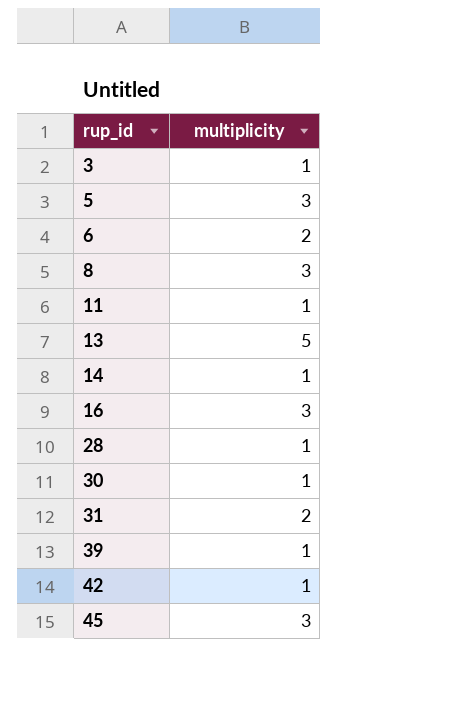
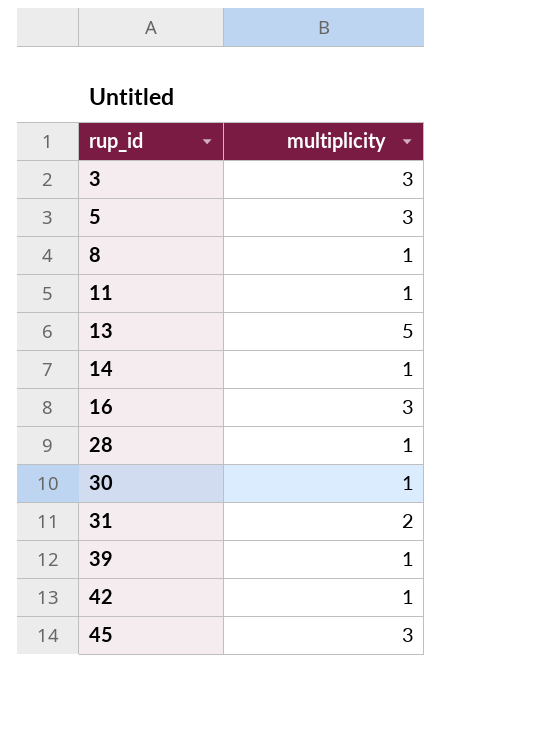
row 6: 2 -> none
3 | multiplicity: 1 -> 3
8 | multiplicity: 3 -> 1

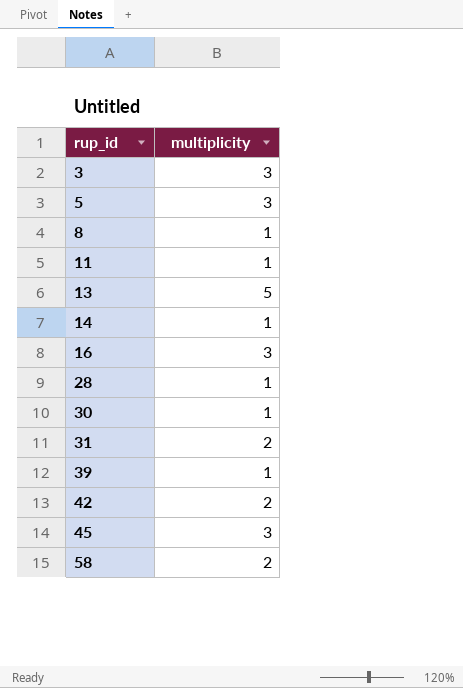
42 | multiplicity: 1 -> 2
row 58: none -> 2

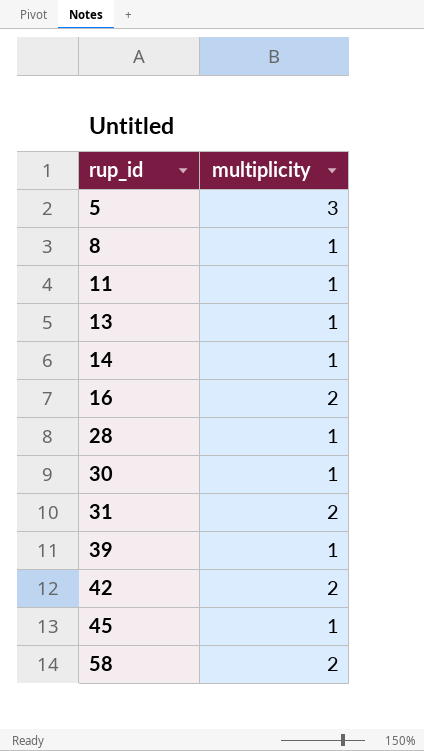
row 3: 3 -> none
13 | multiplicity: 5 -> 1
16 | multiplicity: 3 -> 2
45 | multiplicity: 3 -> 1

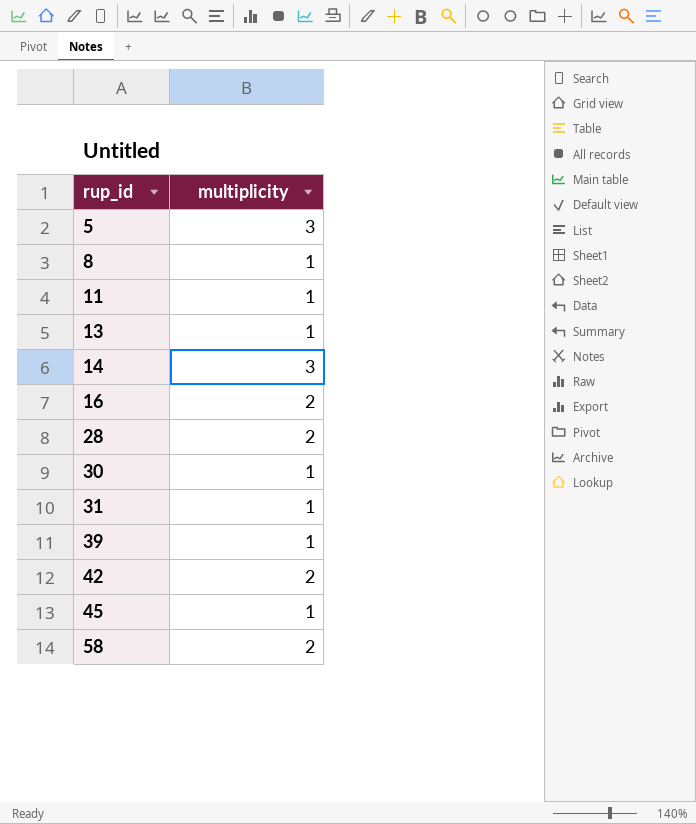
14 | multiplicity: 1 -> 3
28 | multiplicity: 1 -> 2
31 | multiplicity: 2 -> 1

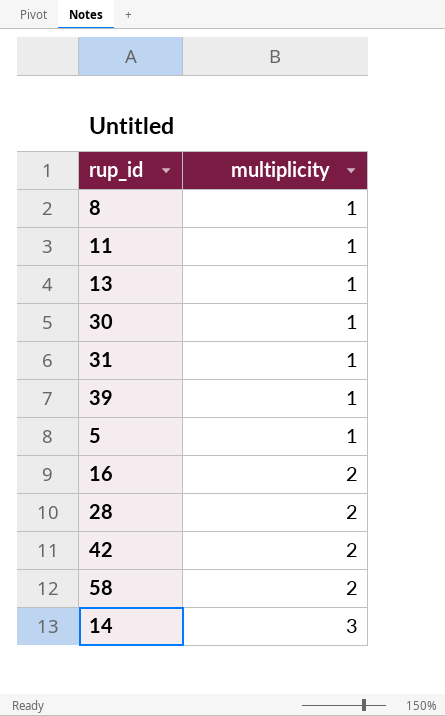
row order: rup_id ascending -> multiplicity ascending
row 45: 1 -> none
5 | multiplicity: 3 -> 1

